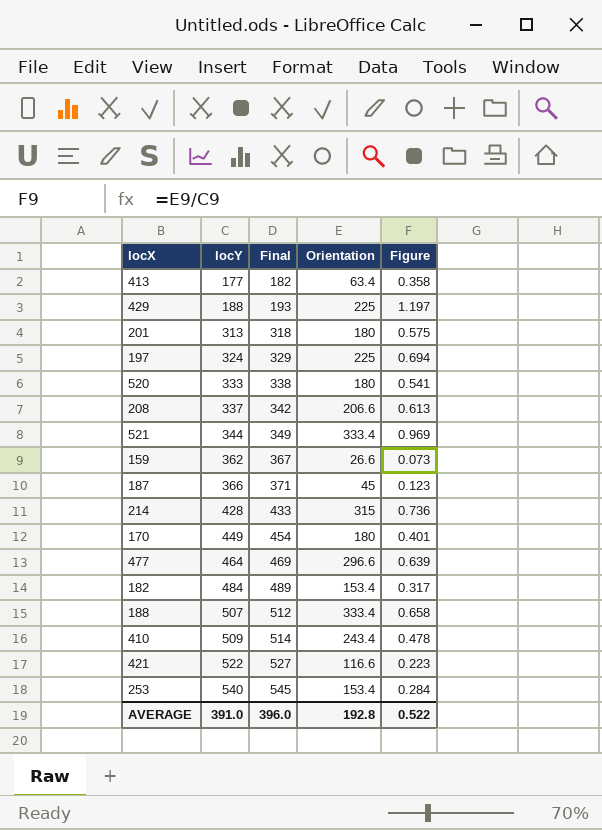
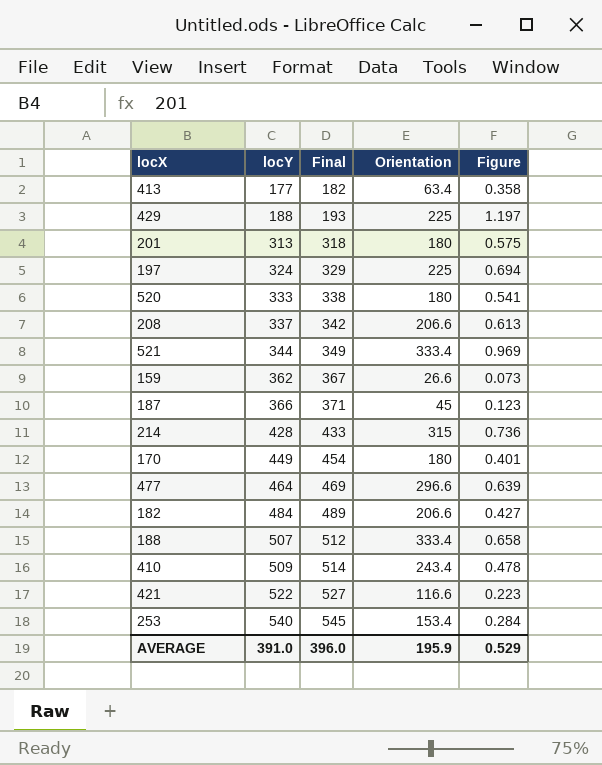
182 | Orientation: 153.4 -> 206.6
182 | Figure: 0.317 -> 0.427
AVERAGE | Orientation: 192.8 -> 195.9
AVERAGE | Figure: 0.522 -> 0.529

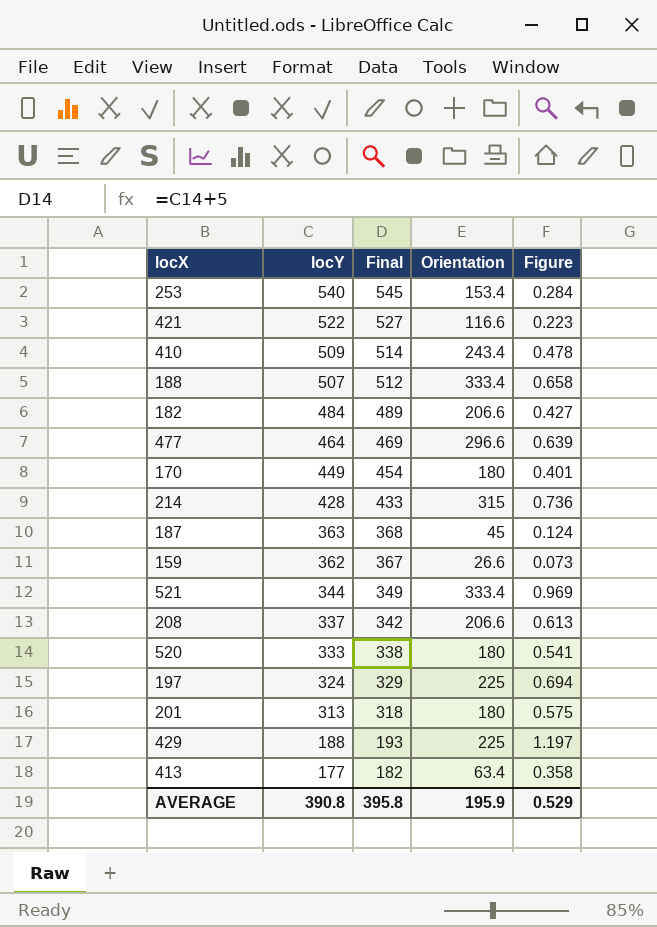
row order: locY ascending -> locY descending
187 | locY: 366 -> 363
187 | Final: 371 -> 368
187 | Figure: 0.123 -> 0.124
AVERAGE | locY: 391.0 -> 390.8
AVERAGE | Final: 396.0 -> 395.8

